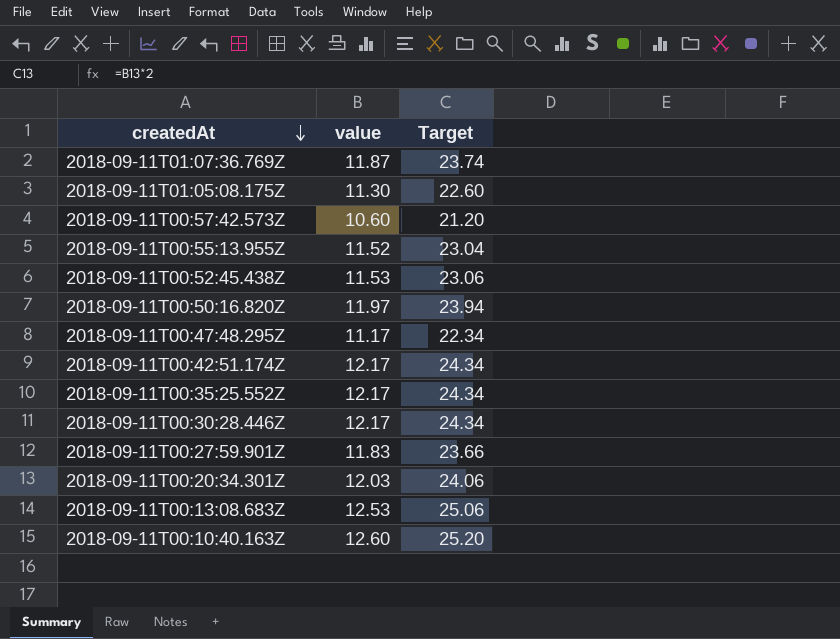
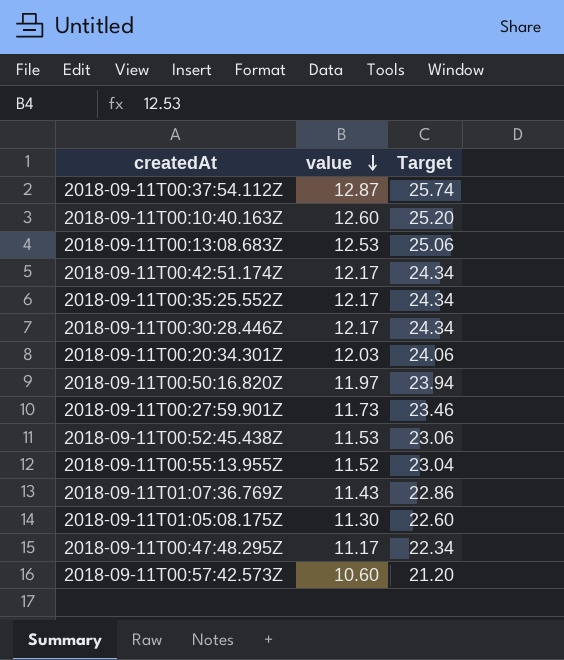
row order: createdAt descending -> value descending
row 2018-09-11T00:37:54.112Z: none -> 12.87 | 25.74
2018-09-11T00:27:59.901Z | value: 11.83 -> 11.73
2018-09-11T00:27:59.901Z | Target: 23.66 -> 23.46
2018-09-11T01:07:36.769Z | value: 11.87 -> 11.43
2018-09-11T01:07:36.769Z | Target: 23.74 -> 22.86

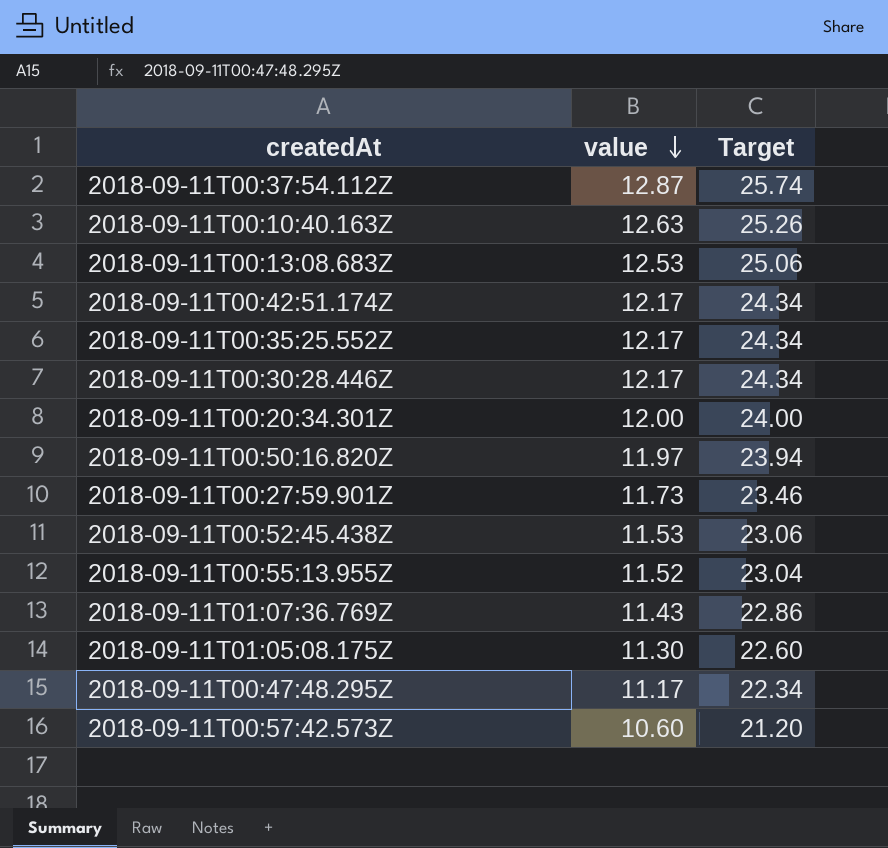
2018-09-11T00:10:40.163Z | value: 12.60 -> 12.63
2018-09-11T00:10:40.163Z | Target: 25.20 -> 25.26
2018-09-11T00:20:34.301Z | value: 12.03 -> 12.00
2018-09-11T00:20:34.301Z | Target: 24.06 -> 24.00

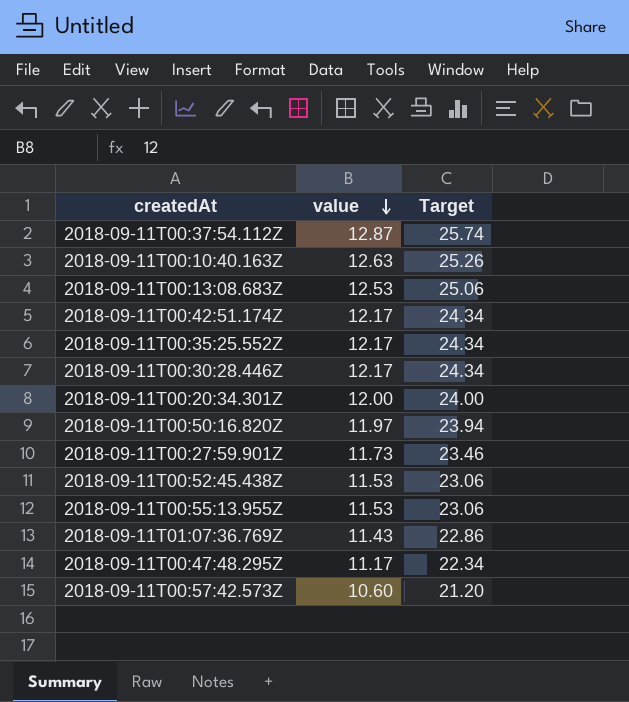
row 2018-09-11T01:05:08.175Z: 11.30 | 22.60 -> none
2018-09-11T00:55:13.955Z | value: 11.52 -> 11.53
2018-09-11T00:55:13.955Z | Target: 23.04 -> 23.06

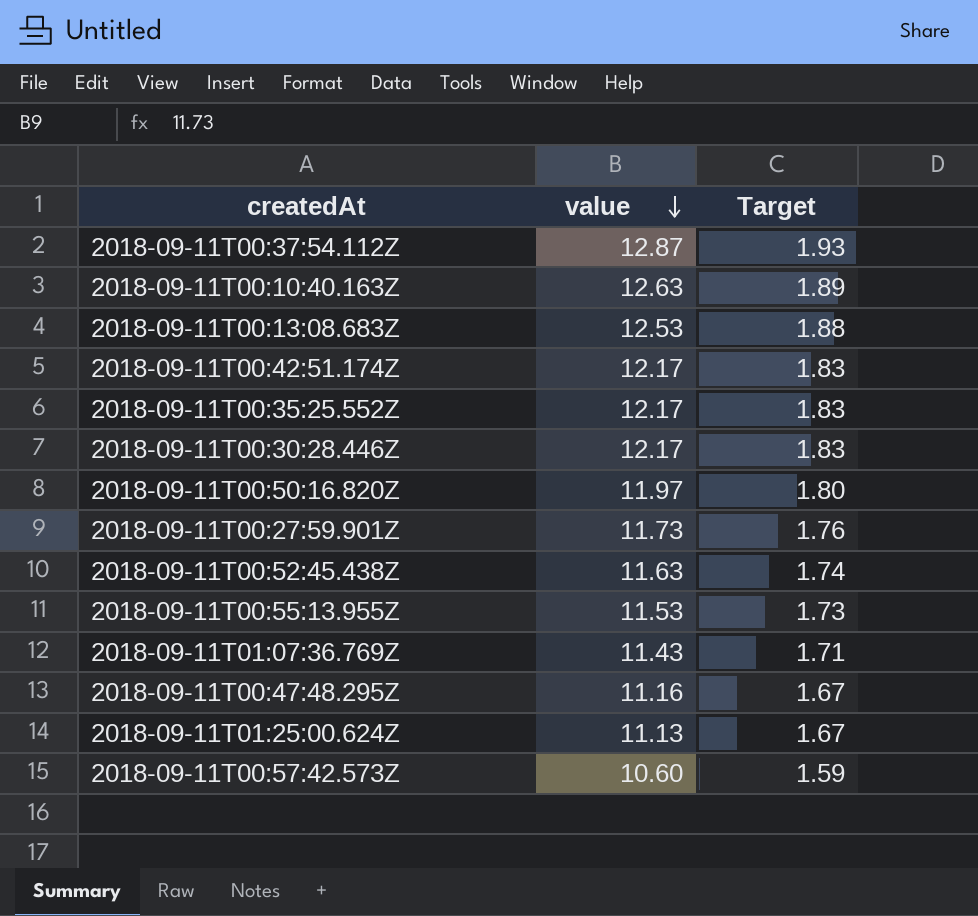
column Target | formula: [value] * 2 -> [value] * 0.15
row 2018-09-11T00:20:34.301Z: 12.00 | 24.00 -> none
2018-09-11T00:52:45.438Z | value: 11.53 -> 11.63
2018-09-11T00:47:48.295Z | value: 11.17 -> 11.16
row 2018-09-11T01:25:00.624Z: none -> 11.13 | 1.67

